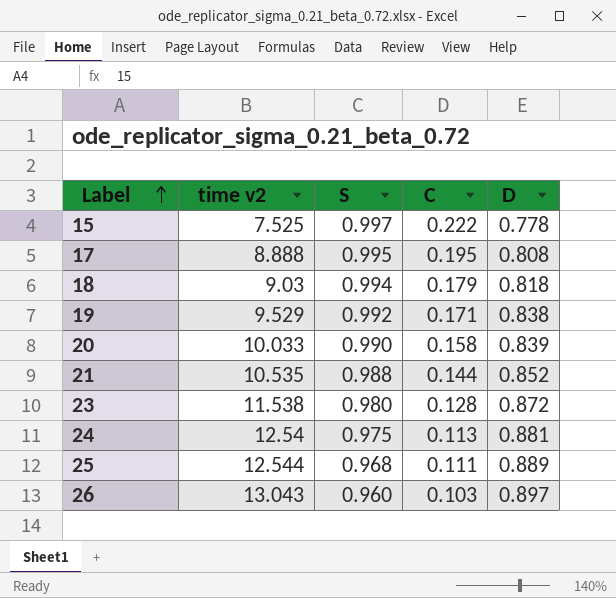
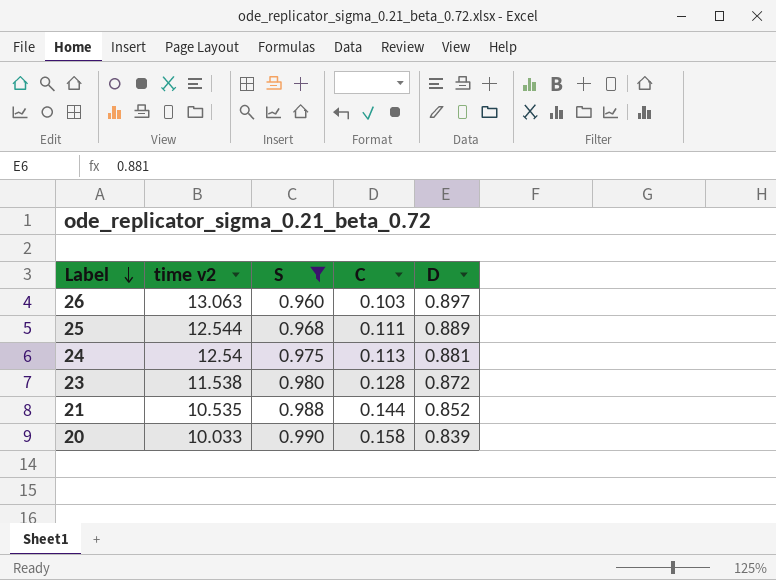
filter: none -> S <= 0.990
row order: Label ascending -> Label descending
26 | time v2: 13.043 -> 13.063

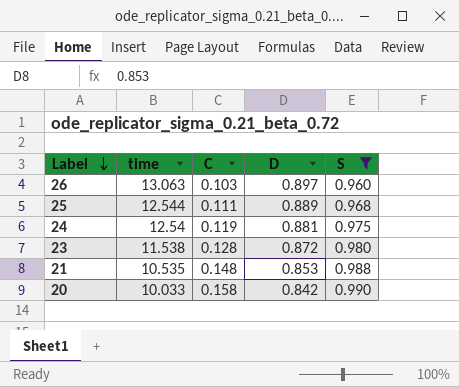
column name: time v2 -> time
column S | position: 3 -> 5
24 | C: 0.113 -> 0.119
21 | C: 0.144 -> 0.148
21 | D: 0.852 -> 0.853
20 | D: 0.839 -> 0.842

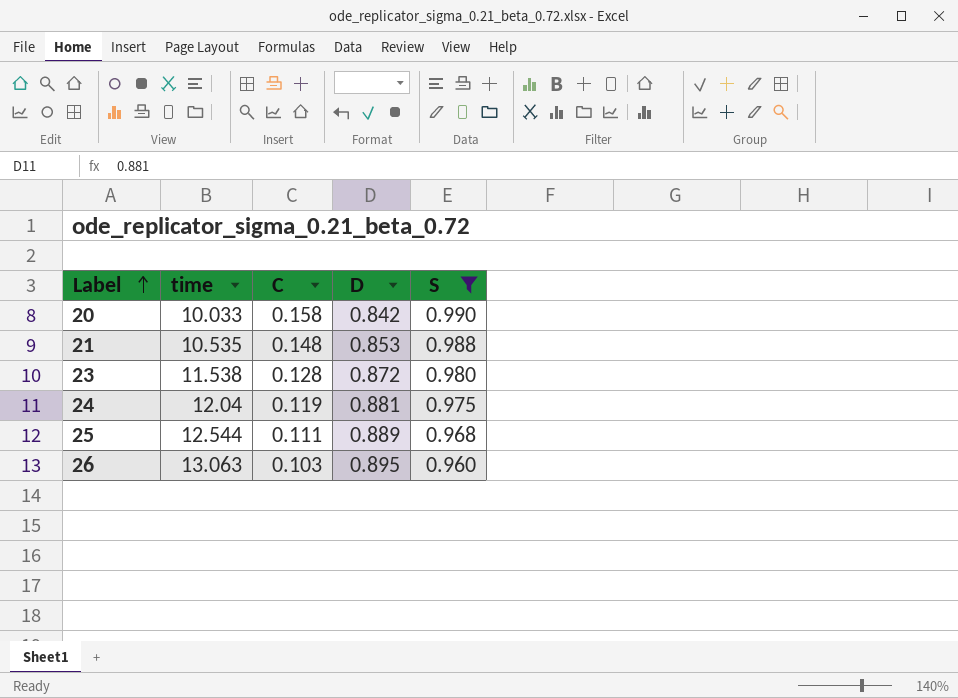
row order: Label descending -> Label ascending
24 | time: 12.54 -> 12.04
26 | D: 0.897 -> 0.895

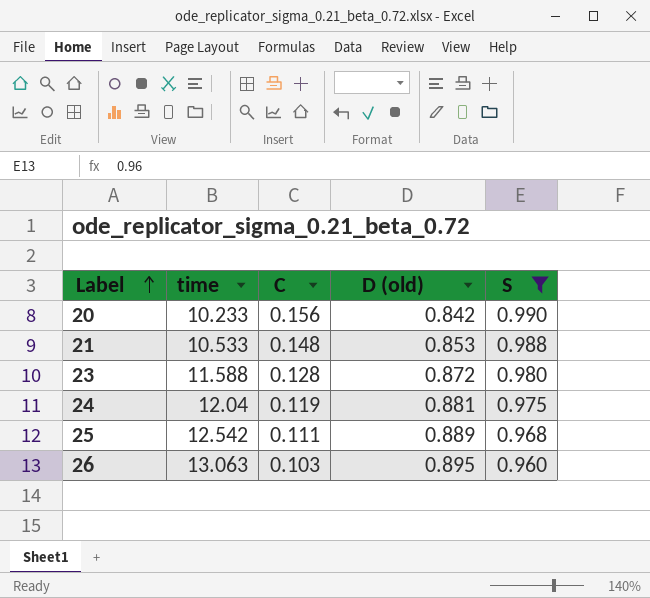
column name: D -> D (old)
20 | time: 10.033 -> 10.233
20 | C: 0.158 -> 0.156
21 | time: 10.535 -> 10.533
23 | time: 11.538 -> 11.588
25 | time: 12.544 -> 12.542

